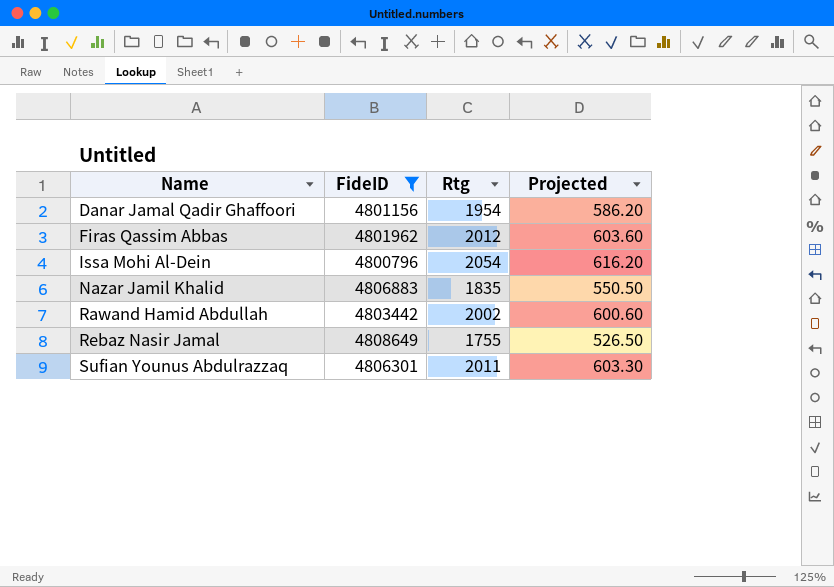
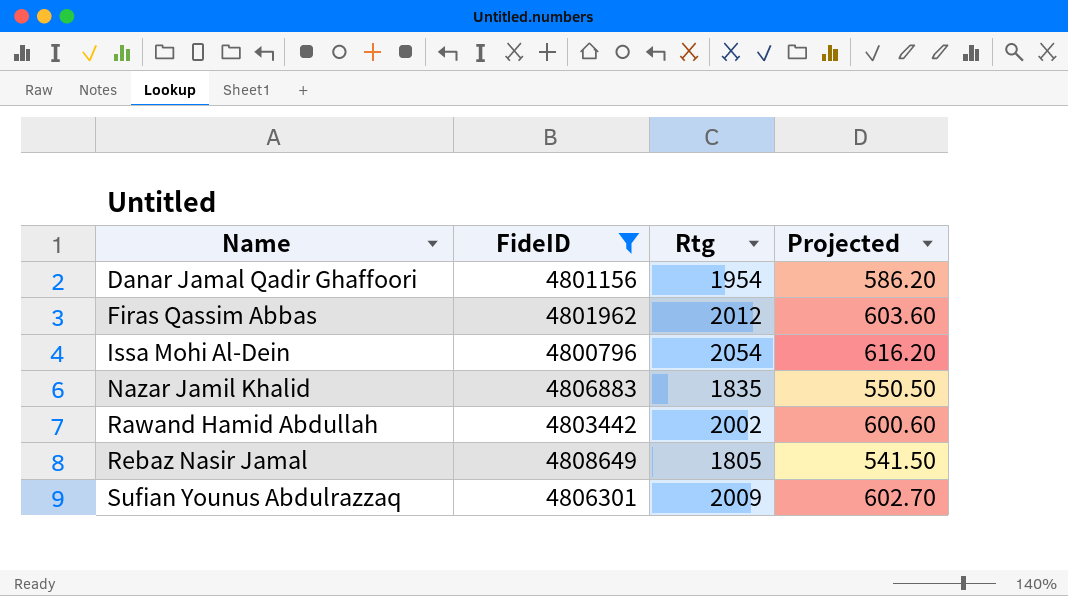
Rebaz Nasir Jamal | Rtg: 1755 -> 1805
Rebaz Nasir Jamal | Projected: 526.50 -> 541.50
Sufian Younus Abdulrazzaq | Rtg: 2011 -> 2009
Sufian Younus Abdulrazzaq | Projected: 603.30 -> 602.70

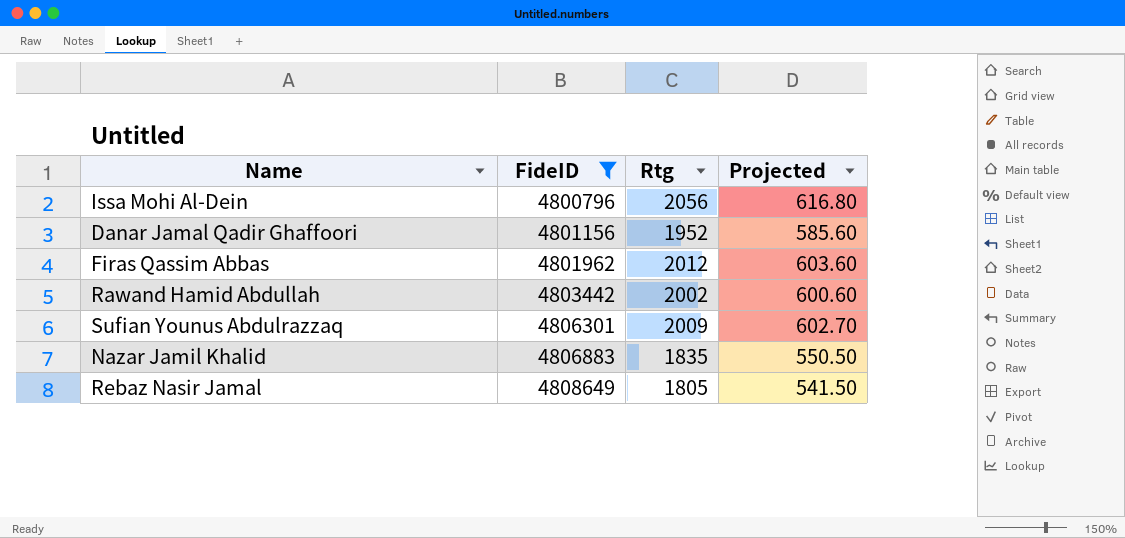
row order: Name ascending -> FideID ascending
Issa Mohi Al-Dein | Rtg: 2054 -> 2056
Issa Mohi Al-Dein | Projected: 616.20 -> 616.80
Danar Jamal Qadir Ghaffoori | Rtg: 1954 -> 1952
Danar Jamal Qadir Ghaffoori | Projected: 586.20 -> 585.60

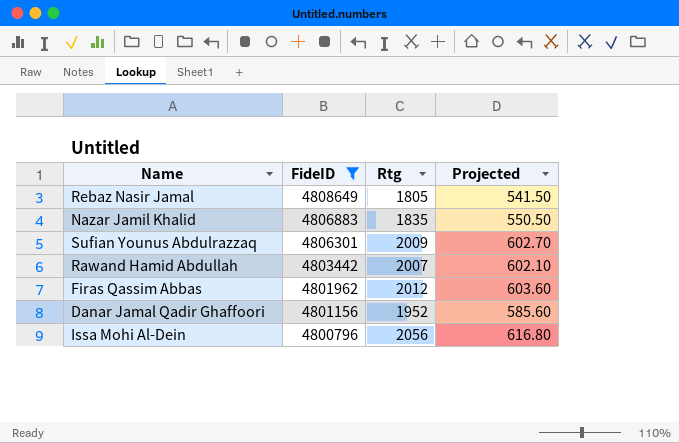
row order: FideID ascending -> FideID descending
Rawand Hamid Abdullah | Rtg: 2002 -> 2007
Rawand Hamid Abdullah | Projected: 600.60 -> 602.10

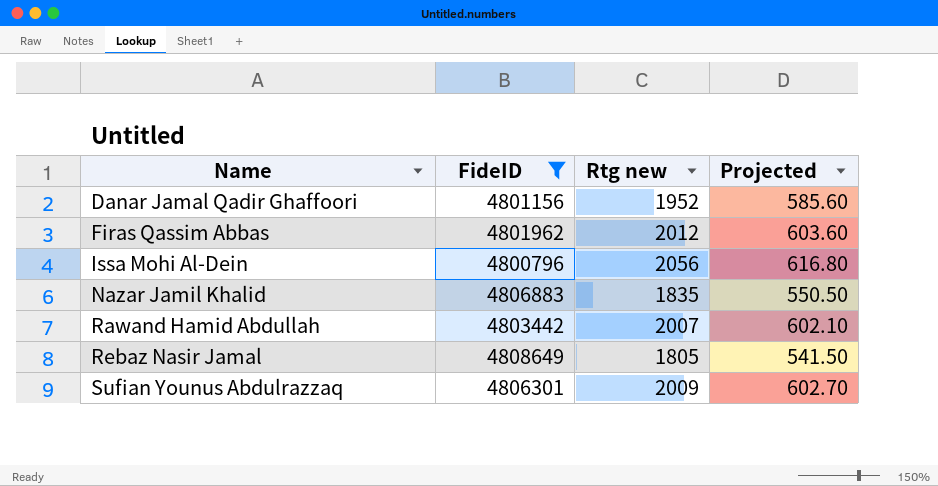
row order: FideID descending -> Name ascending
column name: Rtg -> Rtg new

